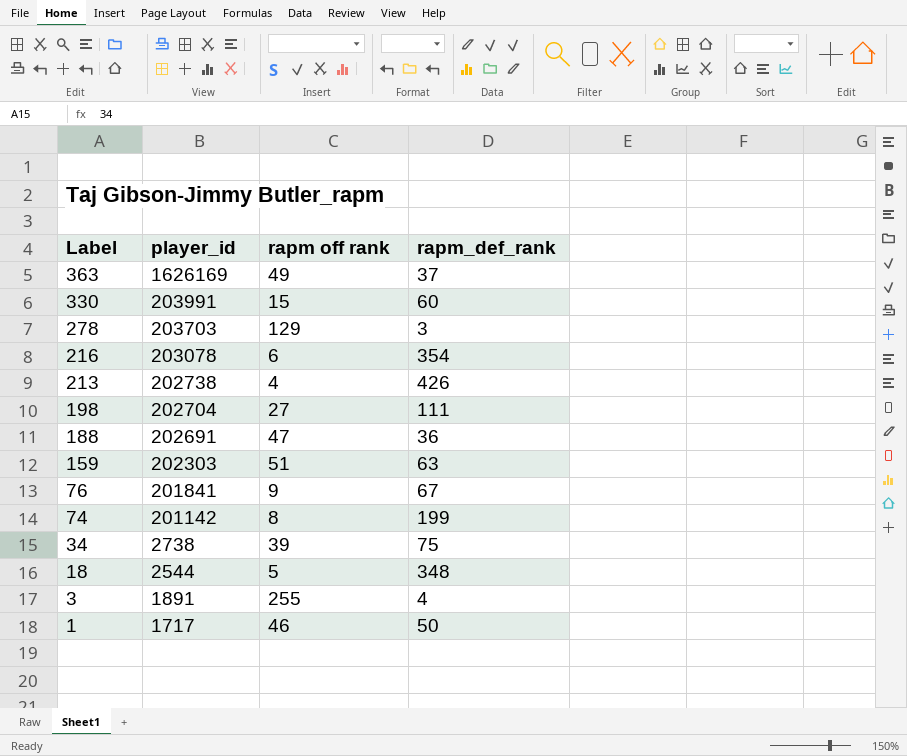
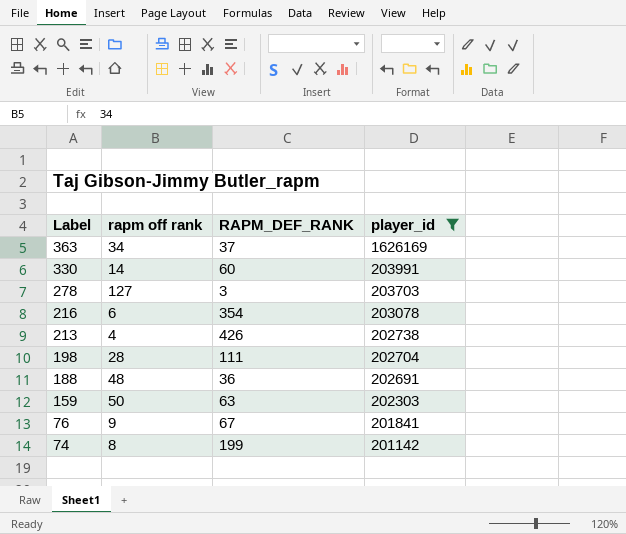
filter: none -> player_id >= 201142
column name: rapm_def_rank -> RAPM_DEF_RANK
column player_id | position: 2 -> 4
363 | rapm off rank: 49 -> 34
330 | rapm off rank: 15 -> 14
278 | rapm off rank: 129 -> 127
198 | rapm off rank: 27 -> 28
188 | rapm off rank: 47 -> 48
159 | rapm off rank: 51 -> 50

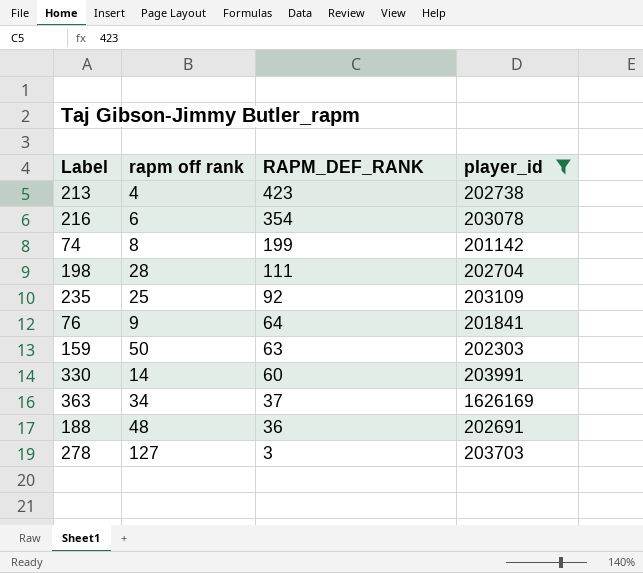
row order: Label descending -> RAPM_DEF_RANK descending
213 | RAPM_DEF_RANK: 426 -> 423
row 235: none -> 25 | 92 | 203109
76 | RAPM_DEF_RANK: 67 -> 64

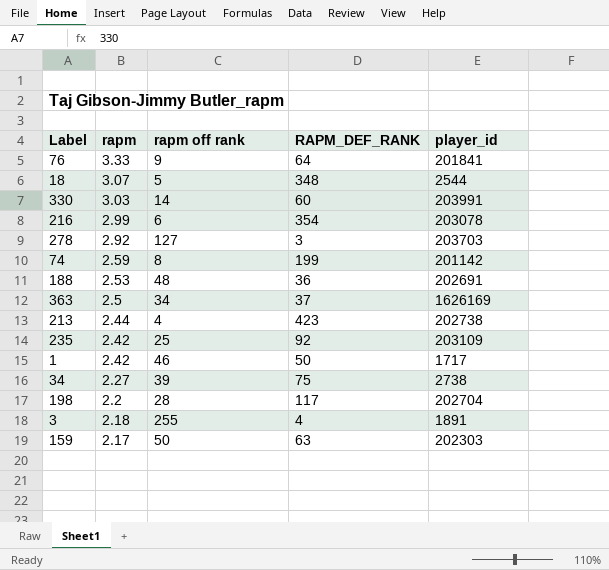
filter: player_id >= 201142 -> none
row order: RAPM_DEF_RANK descending -> rapm descending
column rapm | position: none -> 2
198 | RAPM_DEF_RANK: 111 -> 117

